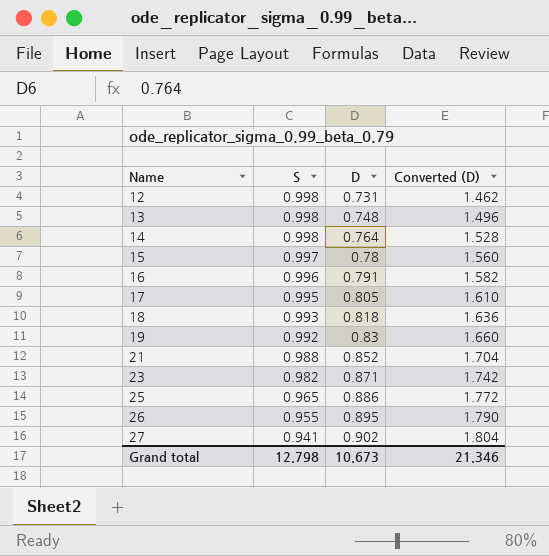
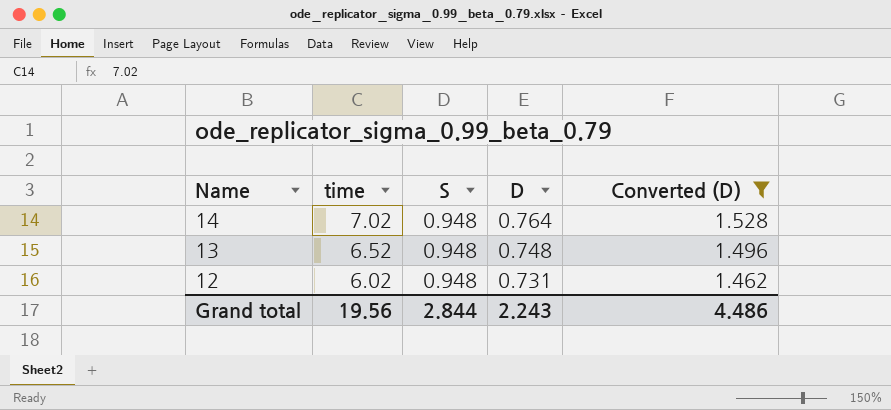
filter: none -> Converted (D) <= 1.528
row order: Name ascending -> Name descending
column time | position: none -> 2
14 | S: 0.998 -> 0.948
13 | S: 0.998 -> 0.948
12 | S: 0.998 -> 0.948
Grand total | S: 12.798 -> 2.844
Grand total | D: 10.673 -> 2.243
Grand total | Converted (D): 21.346 -> 4.486

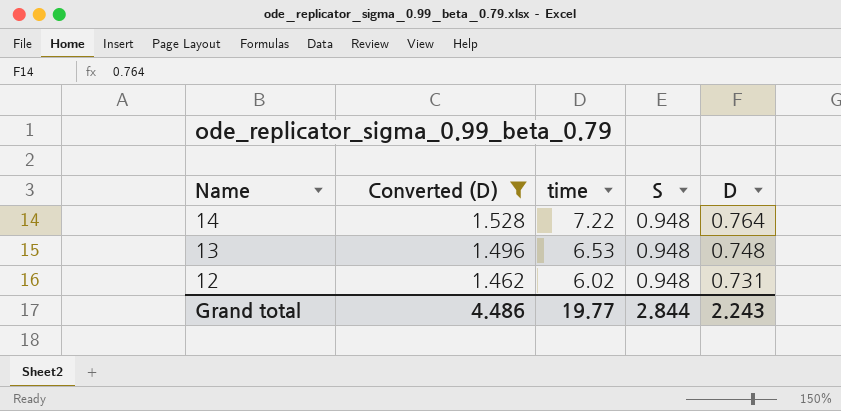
column Converted (D) | position: 5 -> 2
14 | time: 7.02 -> 7.22
13 | time: 6.52 -> 6.53
Grand total | time: 19.56 -> 19.77

